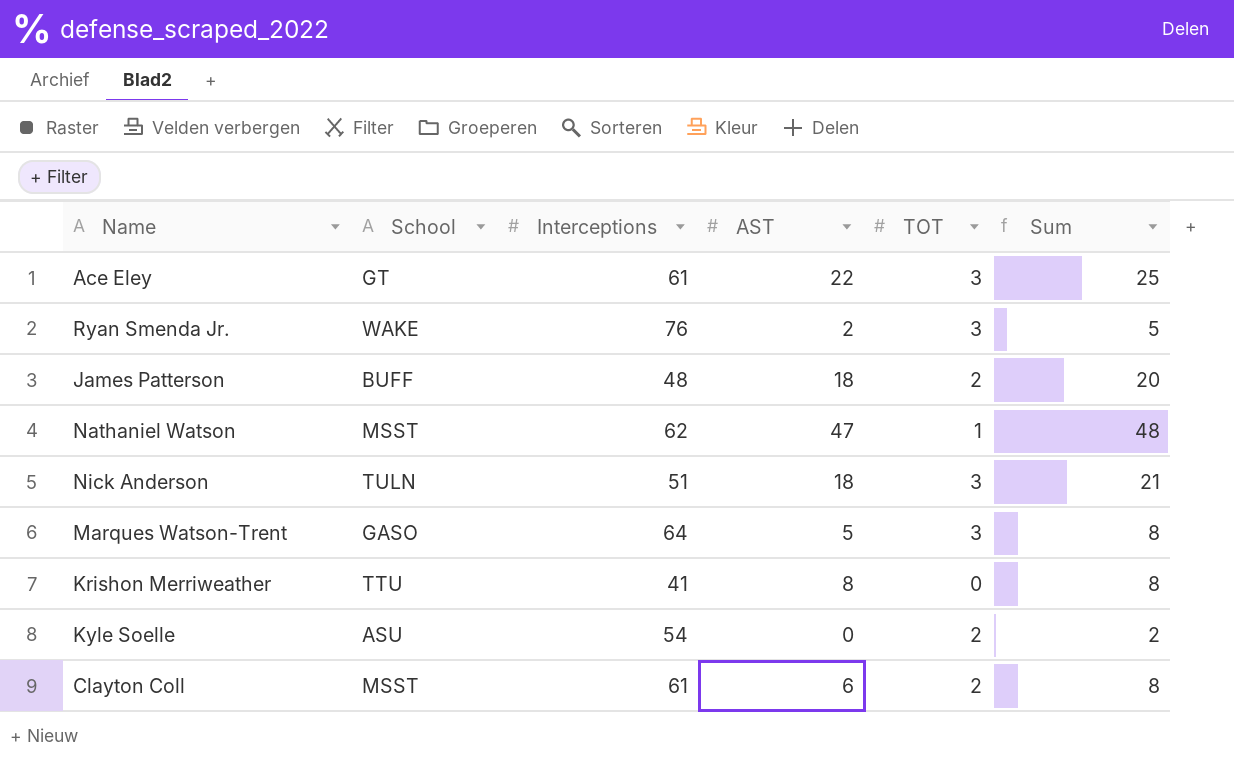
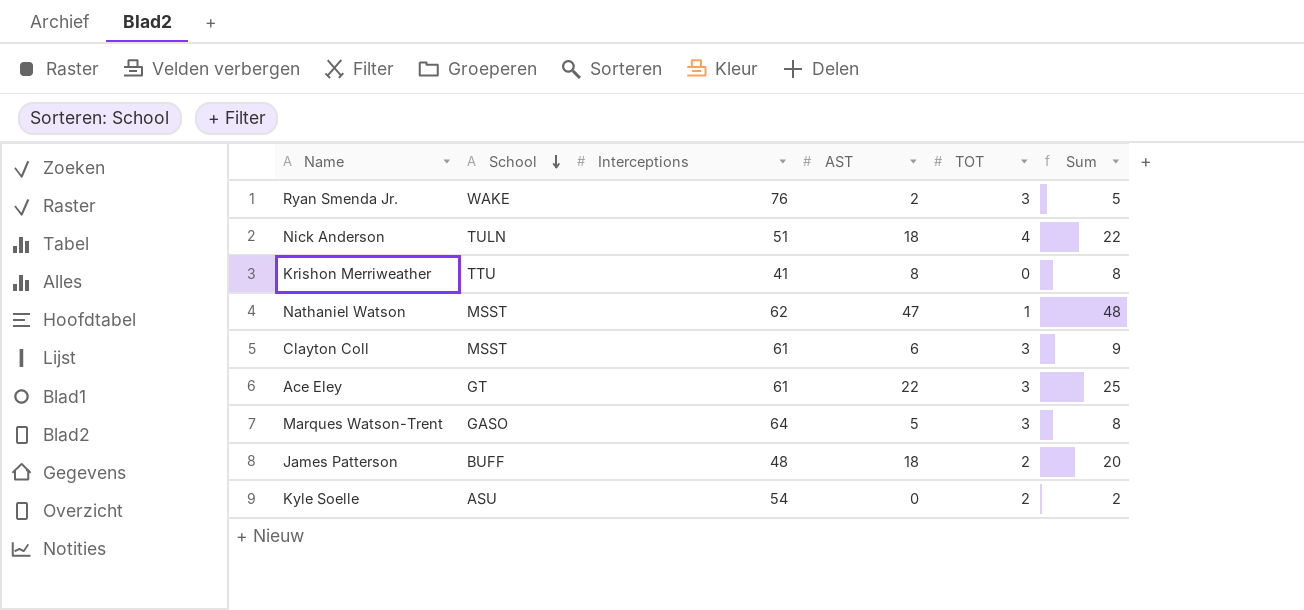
row order: none -> School descending
Nick Anderson | TOT: 3 -> 4
Nick Anderson | Sum: 21 -> 22
Clayton Coll | TOT: 2 -> 3
Clayton Coll | Sum: 8 -> 9

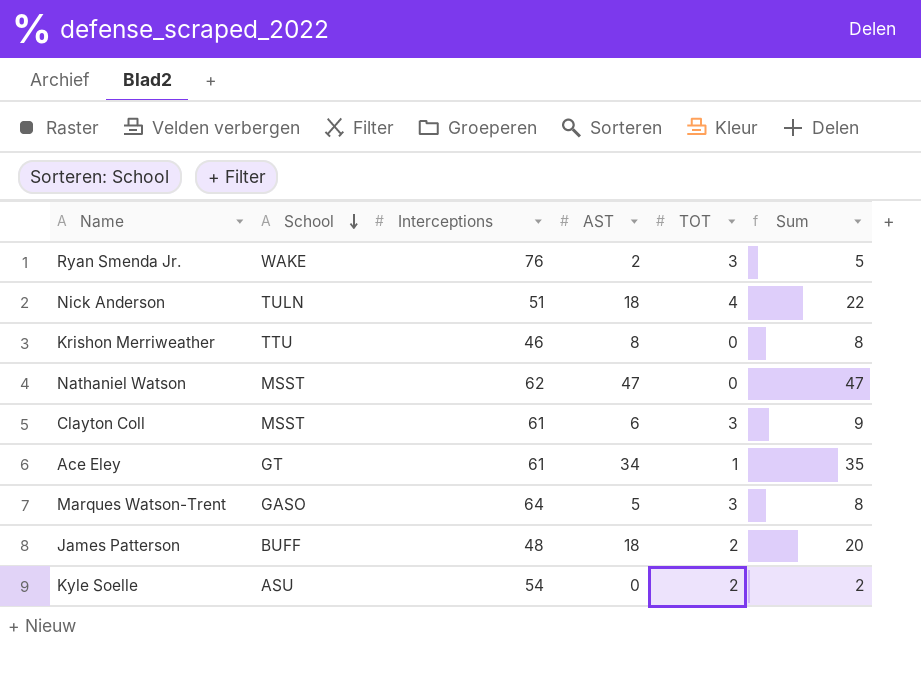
Krishon Merriweather | Interceptions: 41 -> 46
Nathaniel Watson | TOT: 1 -> 0
Nathaniel Watson | Sum: 48 -> 47
Ace Eley | AST: 22 -> 34
Ace Eley | TOT: 3 -> 1
Ace Eley | Sum: 25 -> 35

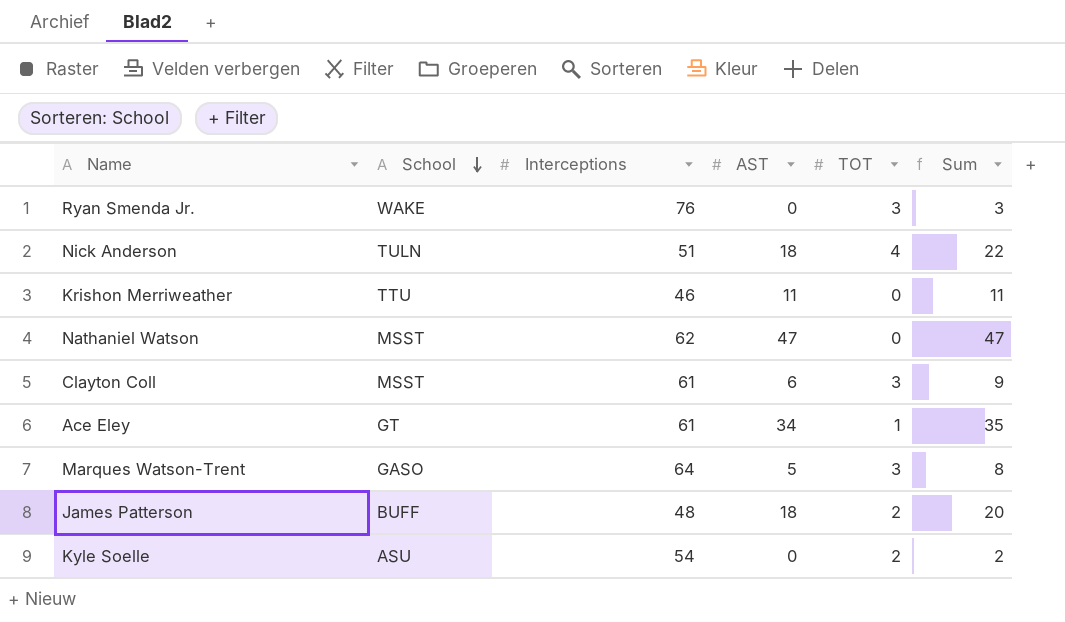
Ryan Smenda Jr. | AST: 2 -> 0
Ryan Smenda Jr. | Sum: 5 -> 3
Krishon Merriweather | AST: 8 -> 11
Krishon Merriweather | Sum: 8 -> 11

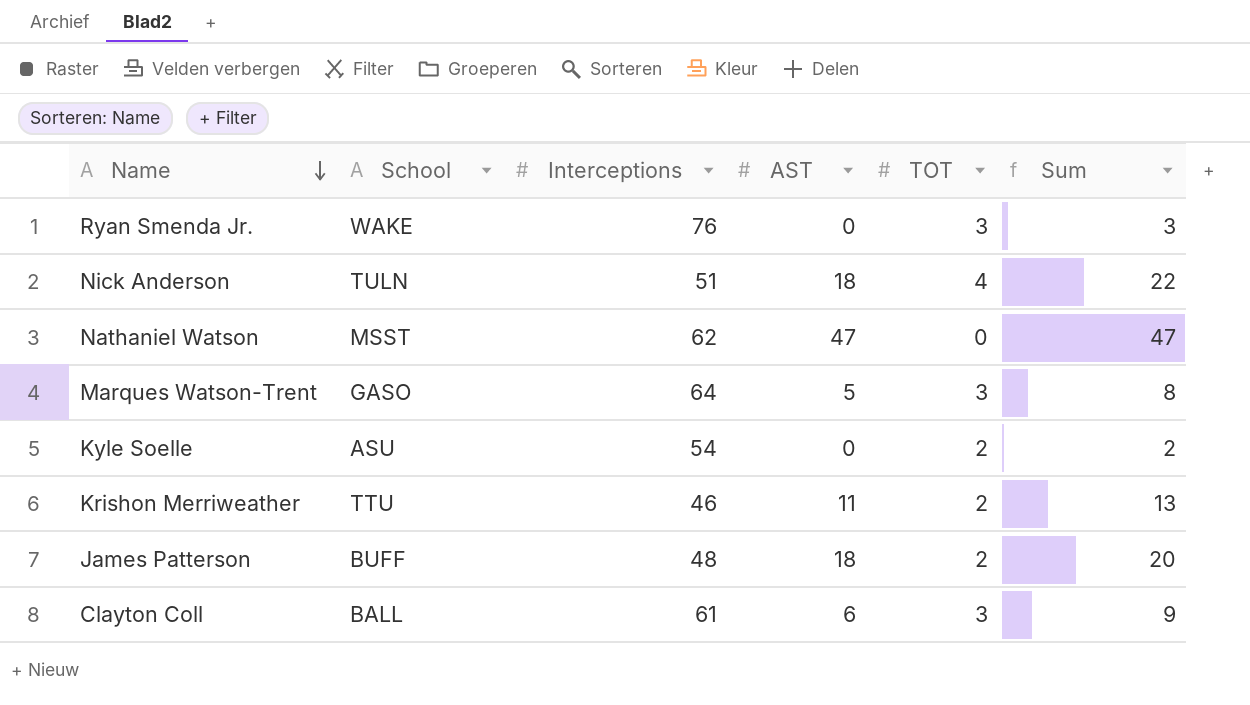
row order: School descending -> Name descending
row Ace Eley: GT | 61 | 34 | 1 | 35 -> none
Krishon Merriweather | TOT: 0 -> 2
Krishon Merriweather | Sum: 11 -> 13
Clayton Coll | School: MSST -> BALL

